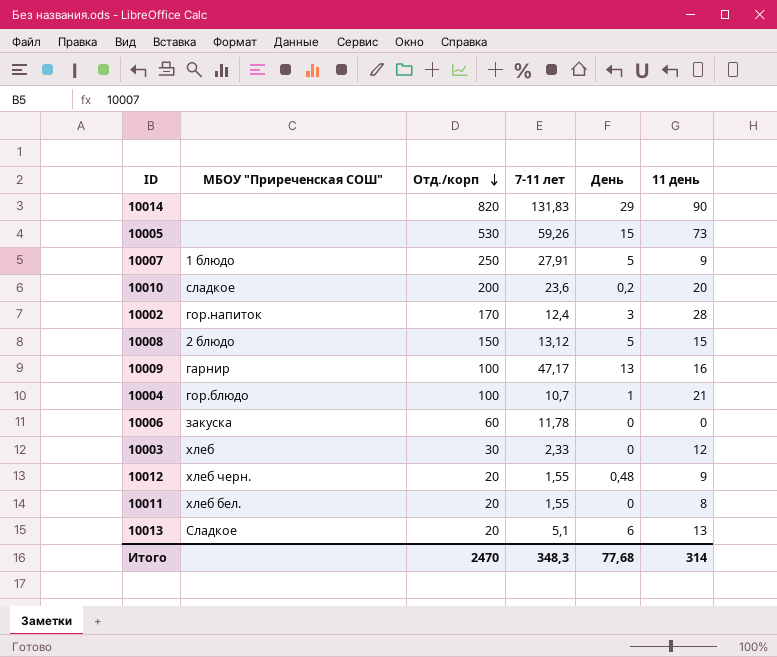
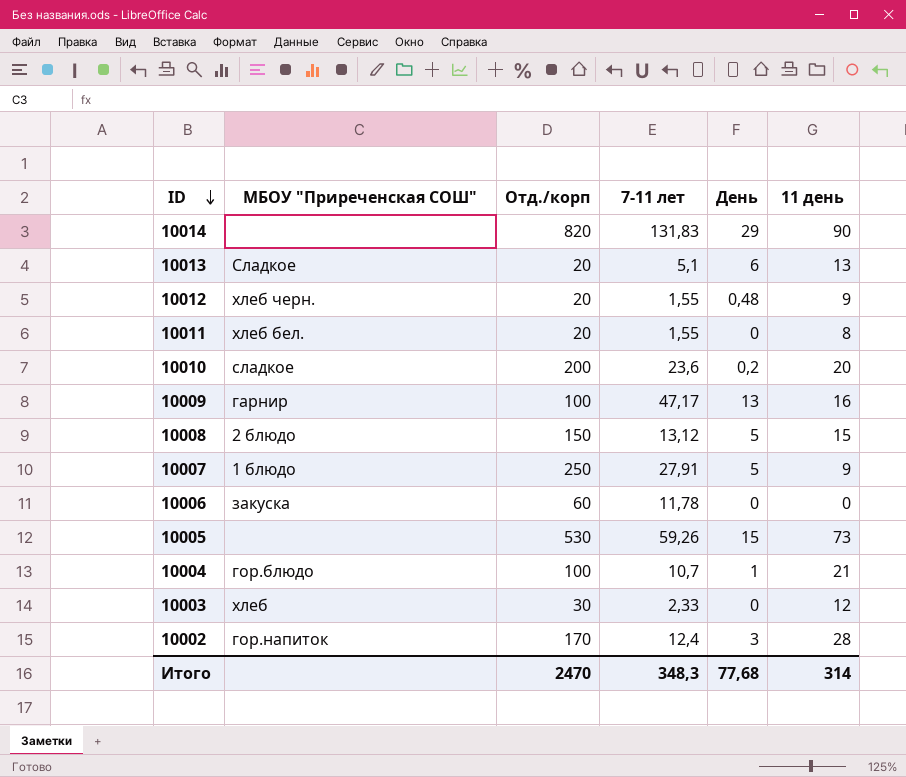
row order: Отд./корп descending -> ID descending

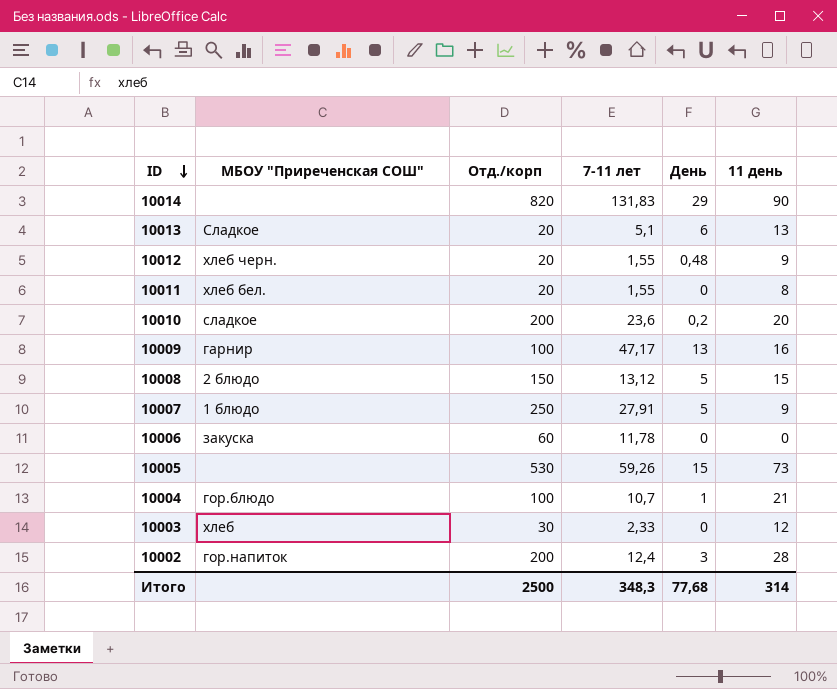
10002 | Отд./корп: 170 -> 200
Итого | Отд./корп: 2470 -> 2500

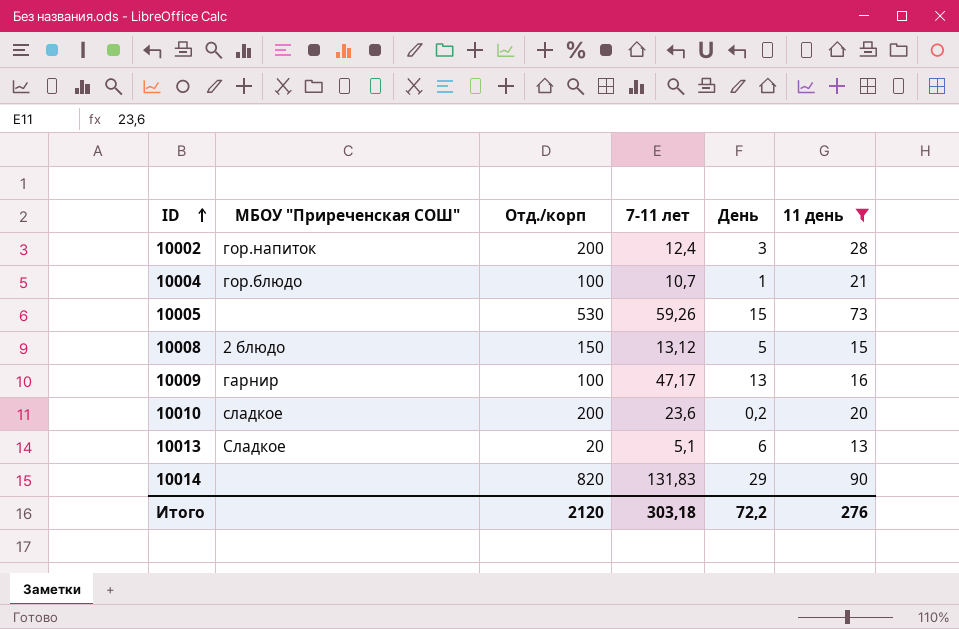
filter: none -> 11 день >= 13
row order: ID descending -> ID ascending
Итого | Отд./корп: 2500 -> 2120
Итого | 7-11 лет: 348,3 -> 303,18
Итого | День: 77,68 -> 72,2
Итого | 11 день: 314 -> 276

